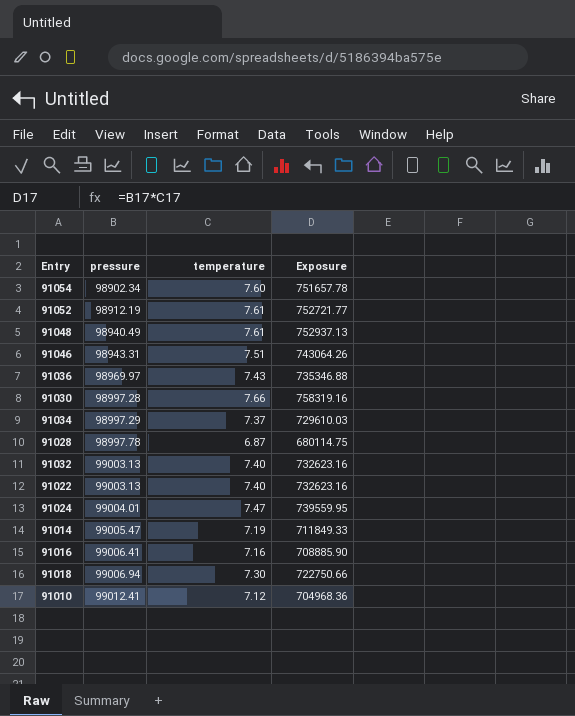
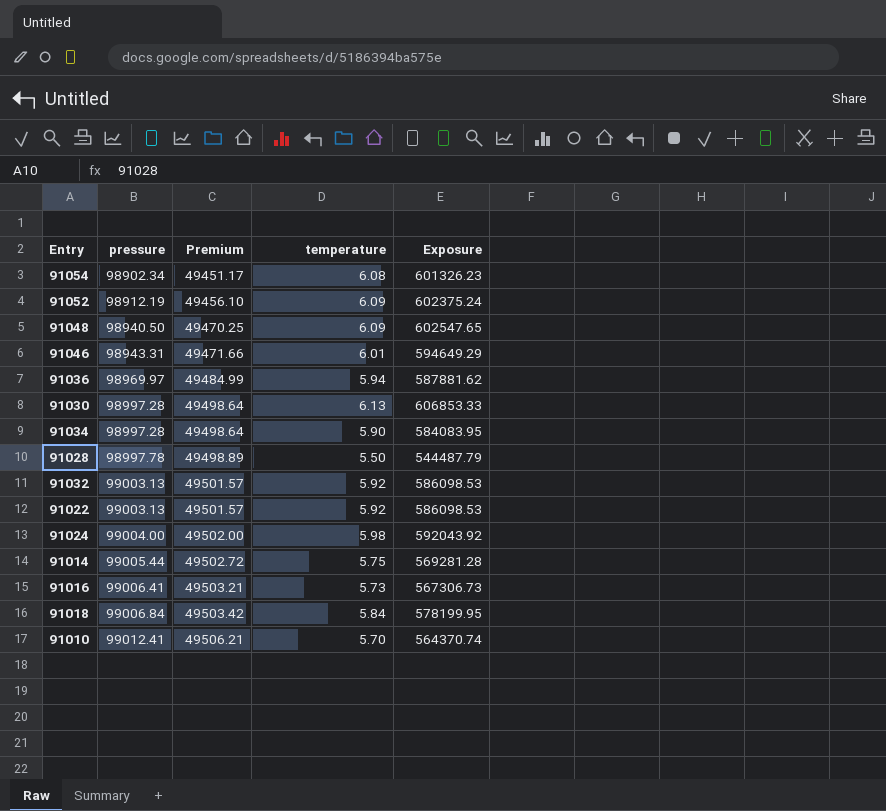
column Premium | formula: none -> [pressure] * 0.5
91054 | temperature: 7.60 -> 6.08
91054 | Exposure: 751657.78 -> 601326.23
91052 | temperature: 7.61 -> 6.09
91052 | Exposure: 752721.77 -> 602375.24
91048 | pressure: 98940.49 -> 98940.50
91048 | temperature: 7.61 -> 6.09
91048 | Exposure: 752937.13 -> 602547.65
91046 | temperature: 7.51 -> 6.01
91046 | Exposure: 743064.26 -> 594649.29
91036 | temperature: 7.43 -> 5.94
91036 | Exposure: 735346.88 -> 587881.62
91030 | temperature: 7.66 -> 6.13
91030 | Exposure: 758319.16 -> 606853.33
91034 | pressure: 98997.29 -> 98997.28
91034 | temperature: 7.37 -> 5.90
91034 | Exposure: 729610.03 -> 584083.95
91028 | temperature: 6.87 -> 5.50
91028 | Exposure: 680114.75 -> 544487.79
91032 | temperature: 7.40 -> 5.92
91032 | Exposure: 732623.16 -> 586098.53
91022 | temperature: 7.40 -> 5.92
91022 | Exposure: 732623.16 -> 586098.53
91024 | pressure: 99004.01 -> 99004.00
91024 | temperature: 7.47 -> 5.98
91024 | Exposure: 739559.95 -> 592043.92
91014 | pressure: 99005.47 -> 99005.44
91014 | temperature: 7.19 -> 5.75
91014 | Exposure: 711849.33 -> 569281.28
91016 | temperature: 7.16 -> 5.73
91016 | Exposure: 708885.90 -> 567306.73
91018 | pressure: 99006.94 -> 99006.84
91018 | temperature: 7.30 -> 5.84
91018 | Exposure: 722750.66 -> 578199.95
91010 | temperature: 7.12 -> 5.70
91010 | Exposure: 704968.36 -> 564370.74

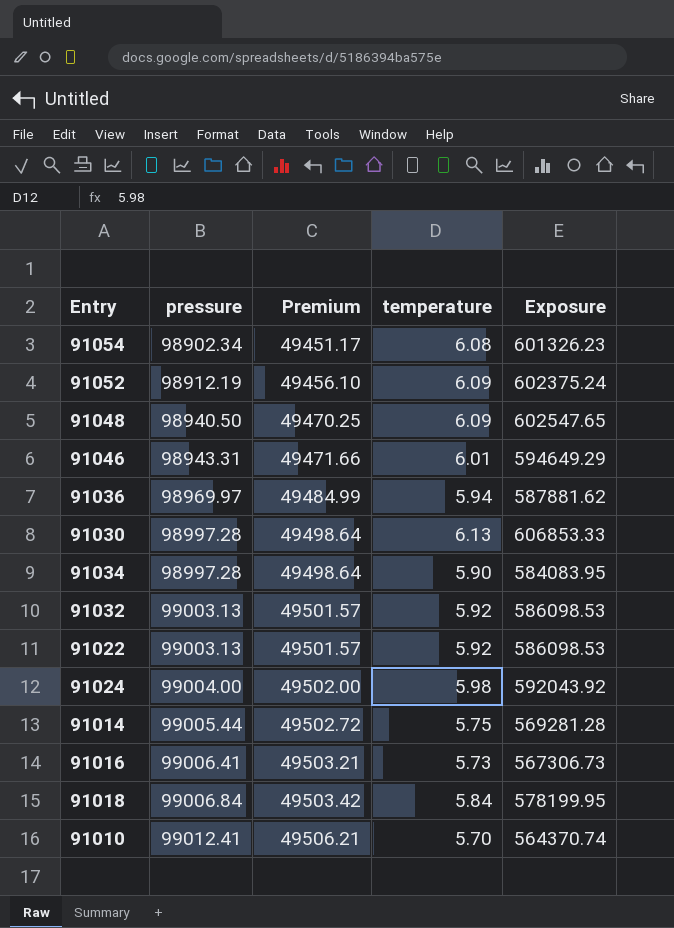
row 91028: 98997.78 | 49498.89 | 5.50 | 544487.79 -> none

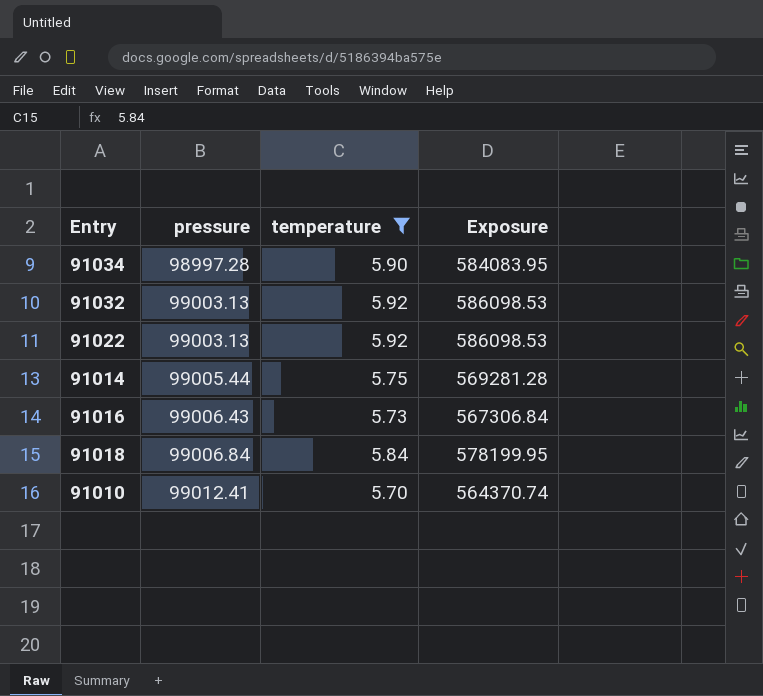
filter: none -> temperature <= 5.92
column Premium | formula: [pressure] * 0.5 -> none
91016 | pressure: 99006.41 -> 99006.43
91016 | Exposure: 567306.73 -> 567306.84

